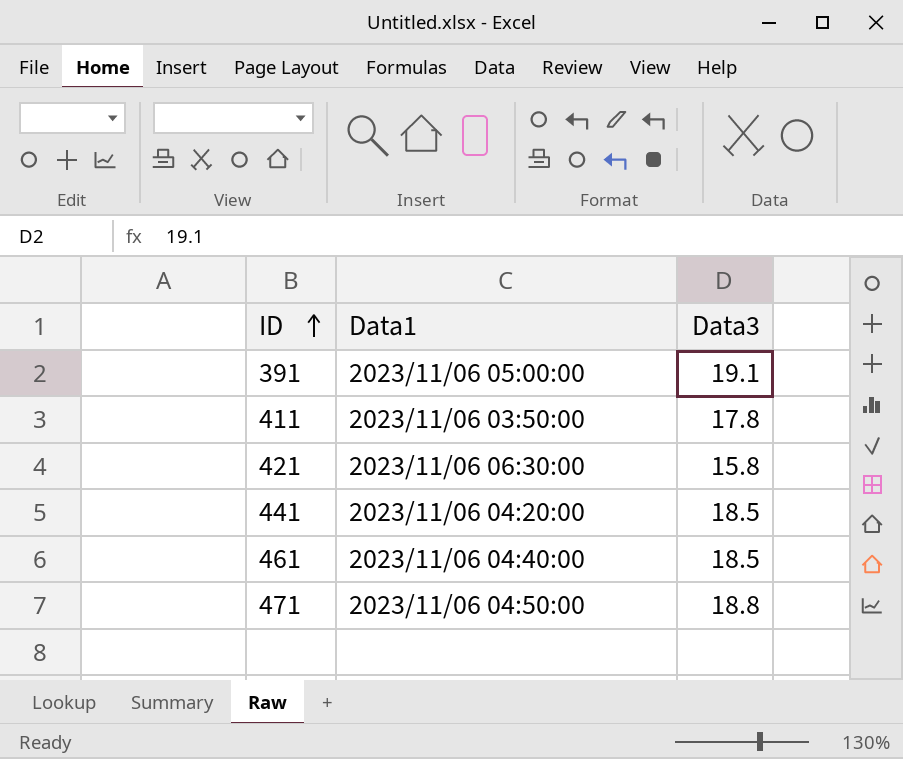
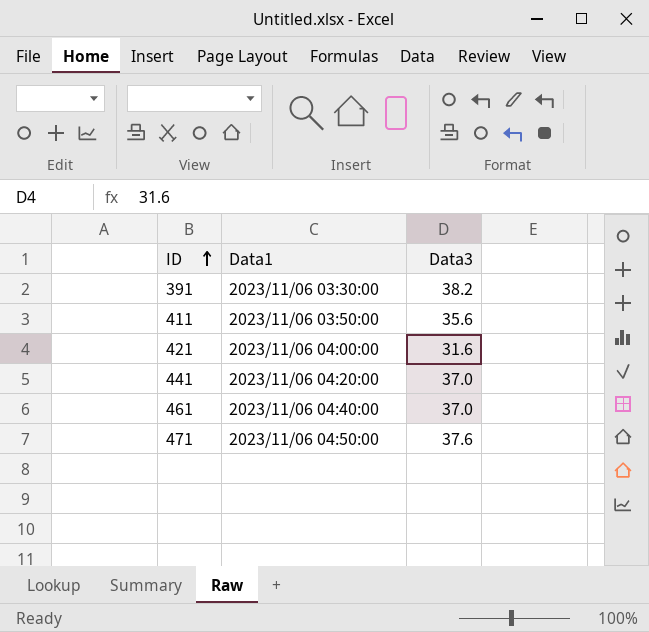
391 | Data1: 2023/11/06 05:00:00 -> 2023/11/06 03:30:00
391 | Data3: 19.1 -> 38.2
411 | Data3: 17.8 -> 35.6
421 | Data1: 2023/11/06 06:30:00 -> 2023/11/06 04:00:00
421 | Data3: 15.8 -> 31.6
441 | Data3: 18.5 -> 37.0
461 | Data3: 18.5 -> 37.0
471 | Data3: 18.8 -> 37.6

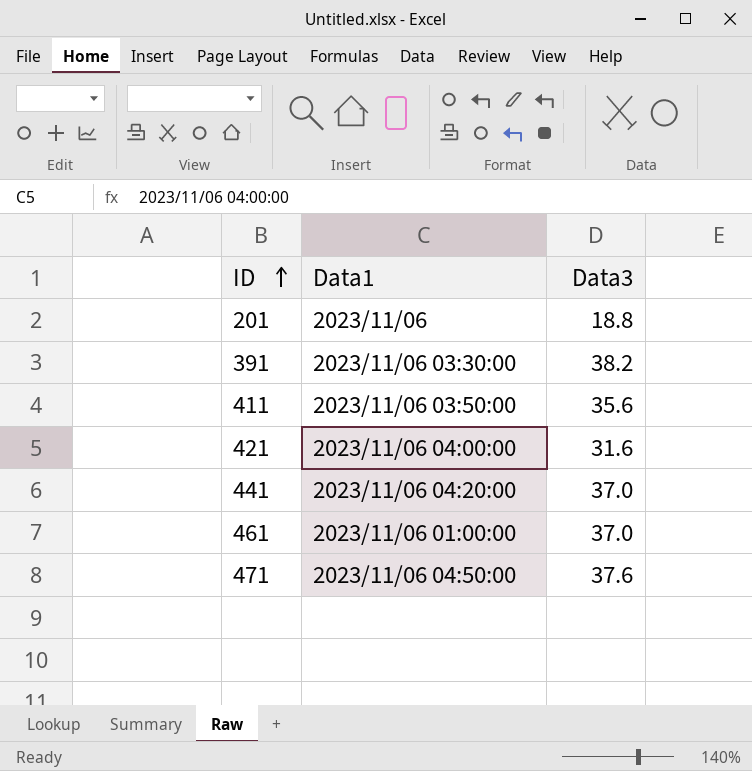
row 201: none -> 2023/11/06 | 18.8
461 | Data1: 2023/11/06 04:40:00 -> 2023/11/06 01:00:00

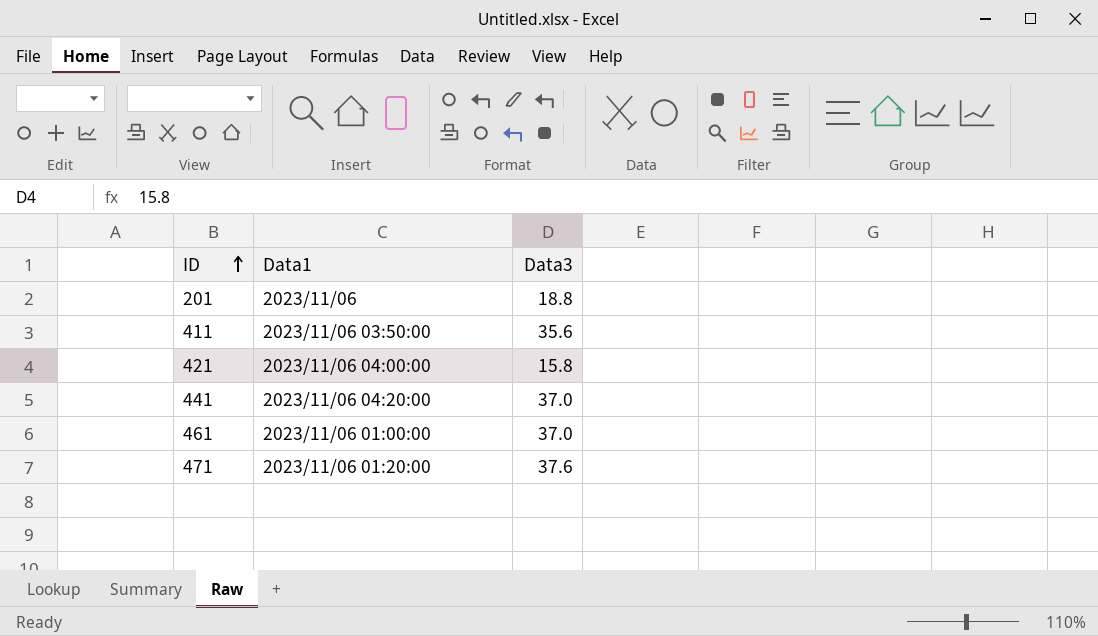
row 391: 2023/11/06 03:30:00 | 38.2 -> none
421 | Data3: 31.6 -> 15.8
471 | Data1: 2023/11/06 04:50:00 -> 2023/11/06 01:20:00

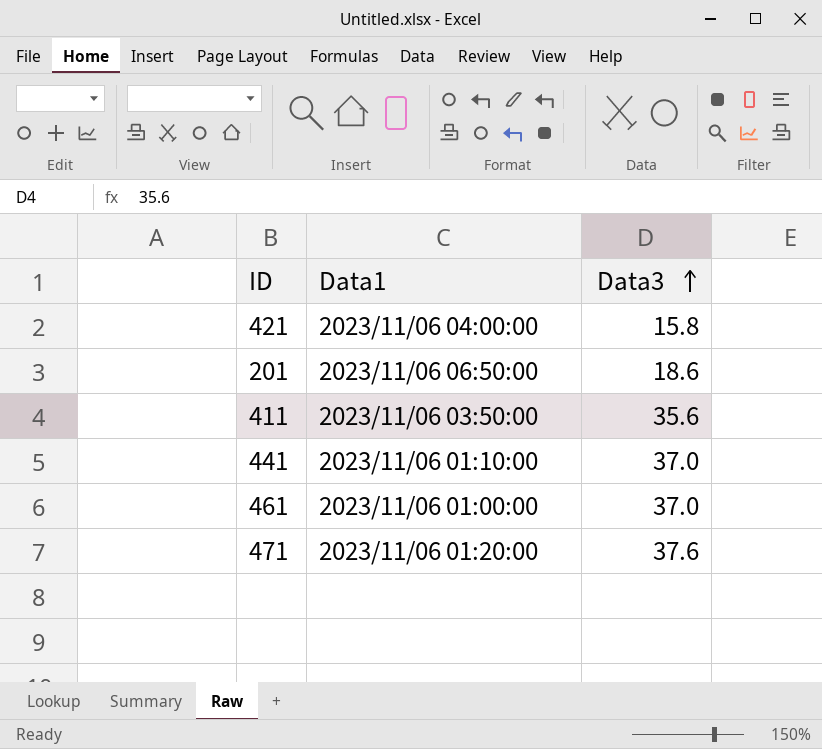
row order: ID ascending -> Data3 ascending
201 | Data1: 2023/11/06 -> 2023/11/06 06:50:00
201 | Data3: 18.8 -> 18.6
441 | Data1: 2023/11/06 04:20:00 -> 2023/11/06 01:10:00

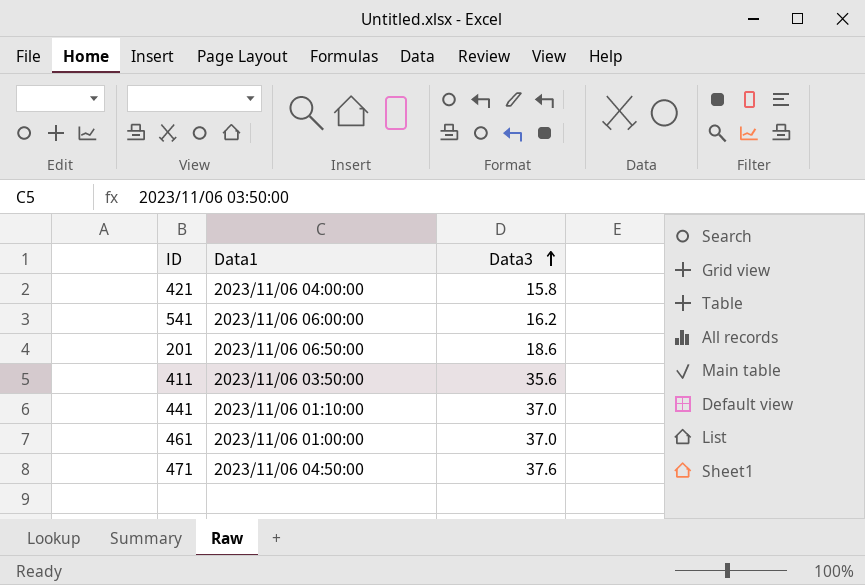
row 541: none -> 2023/11/06 06:00:00 | 16.2
471 | Data1: 2023/11/06 01:20:00 -> 2023/11/06 04:50:00

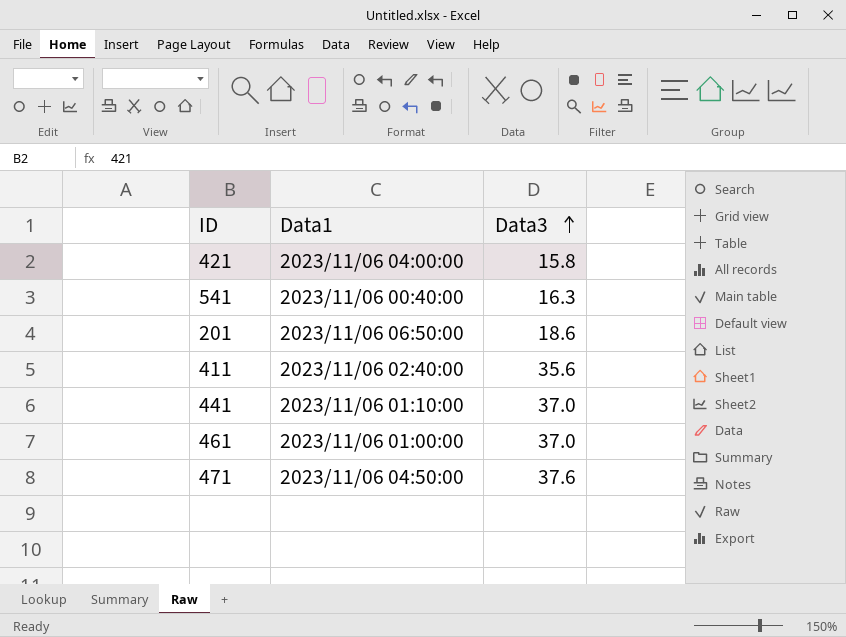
541 | Data1: 2023/11/06 06:00:00 -> 2023/11/06 00:40:00
541 | Data3: 16.2 -> 16.3
411 | Data1: 2023/11/06 03:50:00 -> 2023/11/06 02:40:00

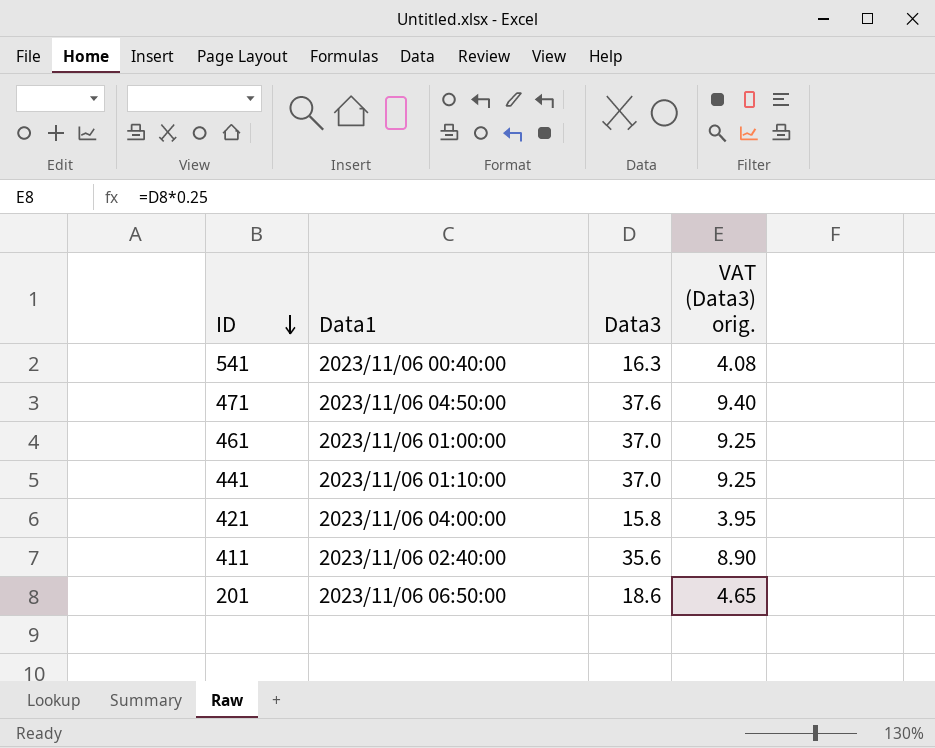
row order: Data3 ascending -> ID descending
column VAT (Data3) orig. | formula: none -> [Data3] * 0.25

